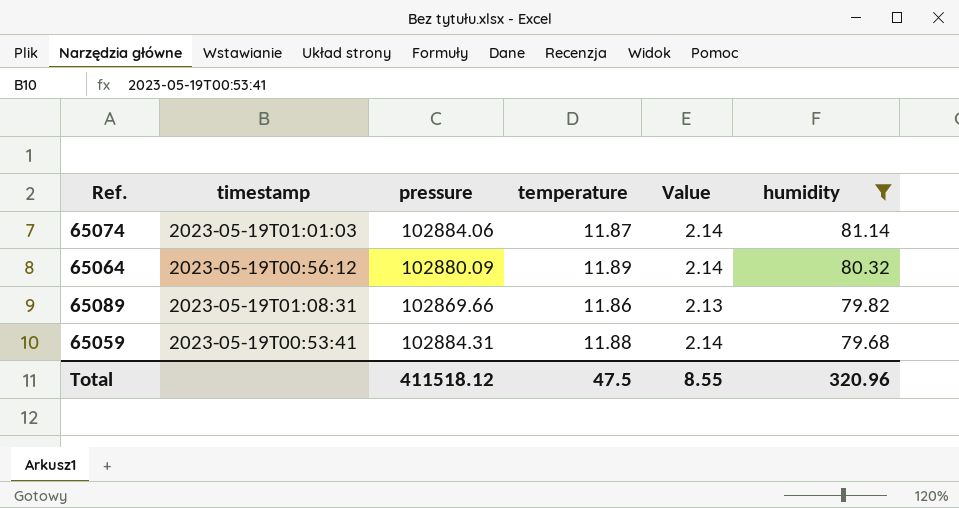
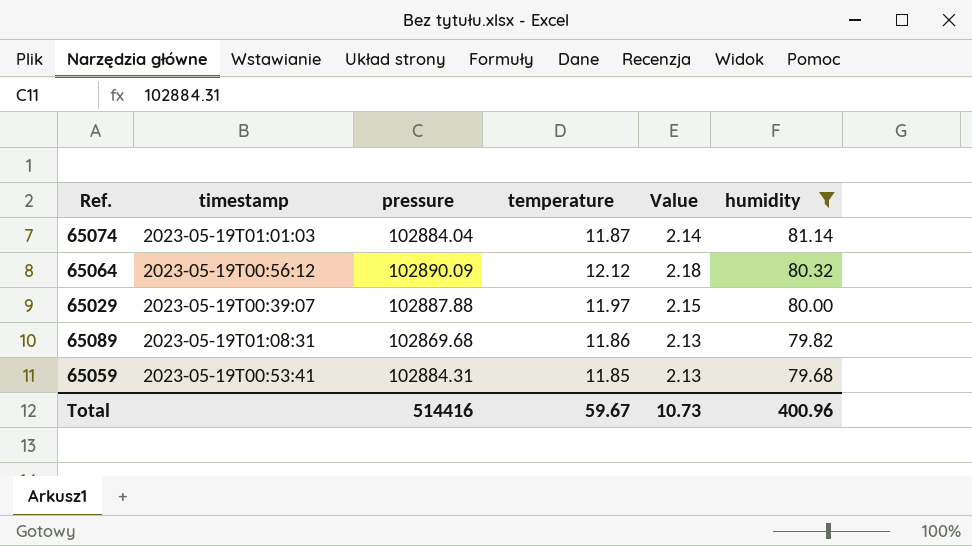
65074 | pressure: 102884.06 -> 102884.04
65064 | pressure: 102880.09 -> 102890.09
65064 | temperature: 11.89 -> 12.12
65064 | Value: 2.14 -> 2.18
row 65029: none -> 2023-05-19T00:39:07 | 102887.88 | 11.97 | 2.15 | 80.00
65089 | pressure: 102869.66 -> 102869.68
65059 | temperature: 11.88 -> 11.85
65059 | Value: 2.14 -> 2.13
Total | pressure: 411518.12 -> 514416
Total | temperature: 47.5 -> 59.67
Total | Value: 8.55 -> 10.73
Total | humidity: 320.96 -> 400.96

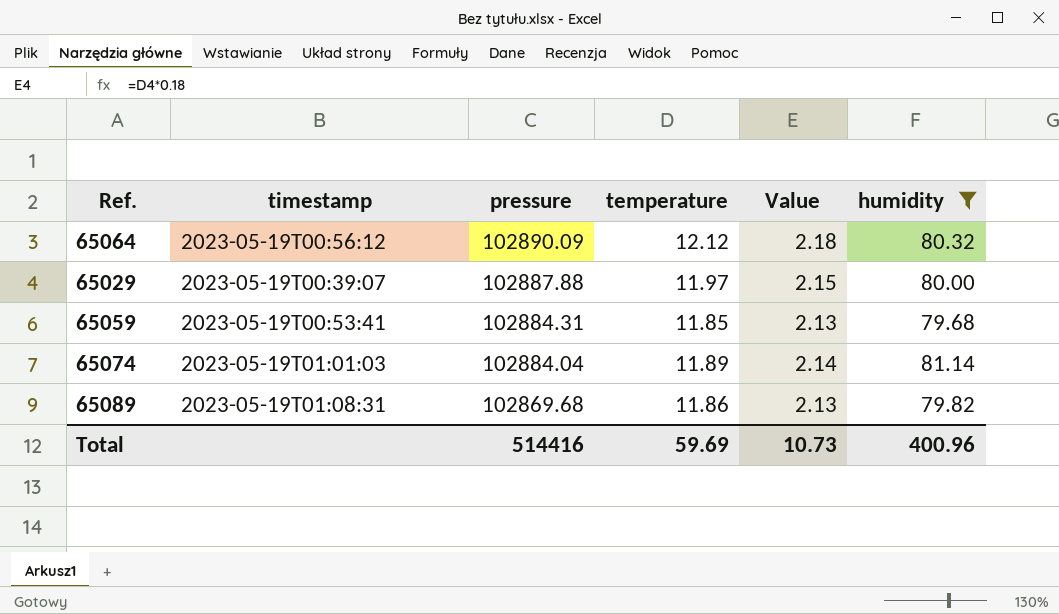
row order: humidity descending -> pressure descending
65074 | temperature: 11.87 -> 11.89
Total | temperature: 59.67 -> 59.69

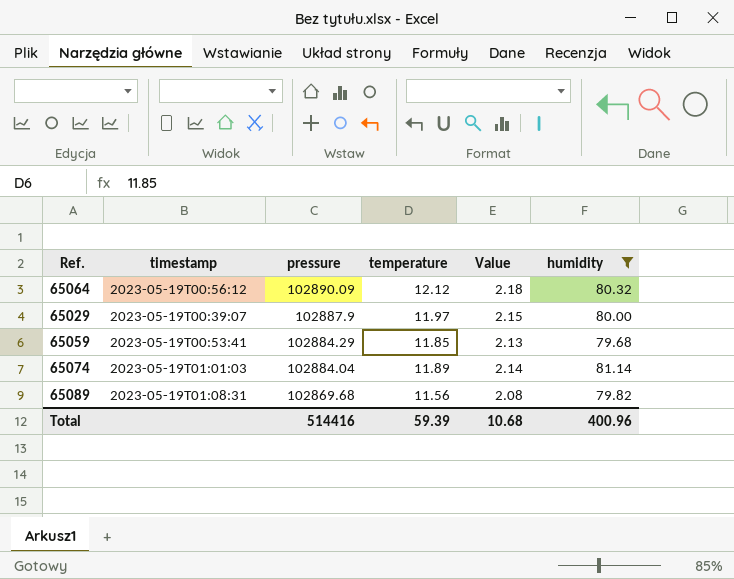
65029 | pressure: 102887.88 -> 102887.9
65059 | pressure: 102884.31 -> 102884.29
65089 | temperature: 11.86 -> 11.56
65089 | Value: 2.13 -> 2.08
Total | temperature: 59.69 -> 59.39
Total | Value: 10.73 -> 10.68

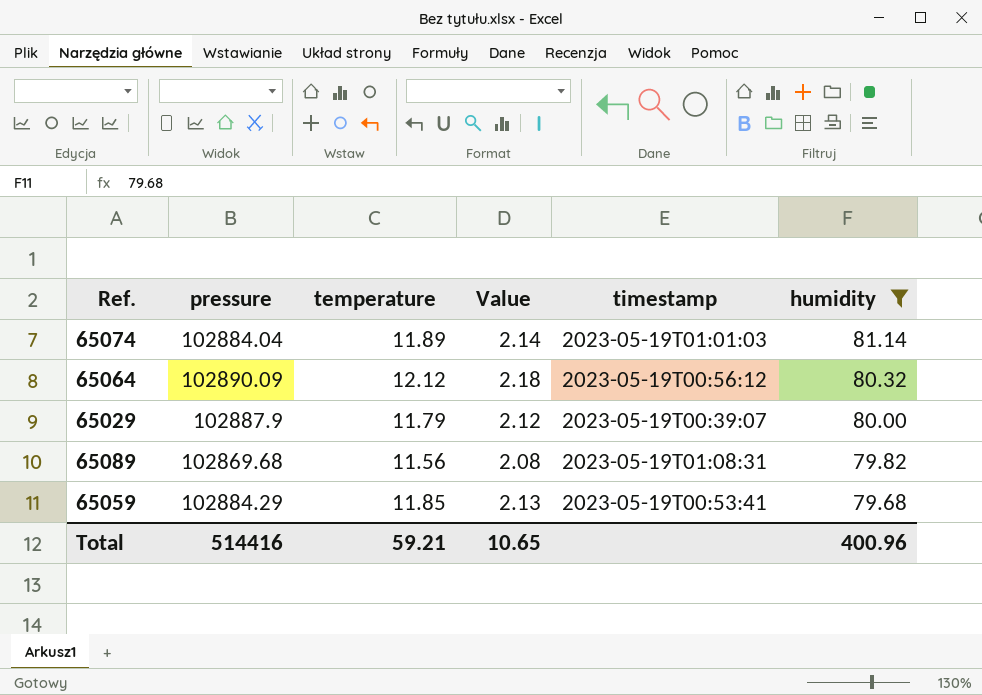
row order: pressure descending -> humidity descending
column timestamp | position: 2 -> 5
65029 | temperature: 11.97 -> 11.79
65029 | Value: 2.15 -> 2.12
Total | temperature: 59.39 -> 59.21
Total | Value: 10.68 -> 10.65

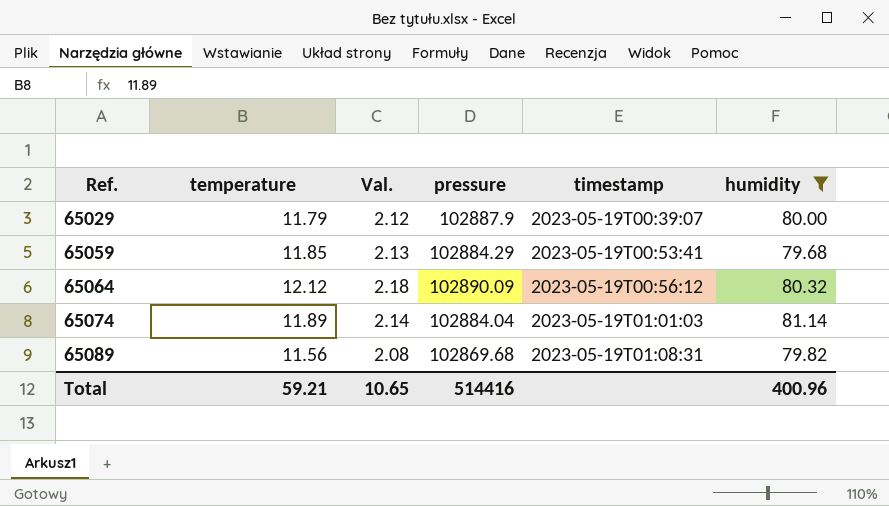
row order: humidity descending -> Ref. ascending
column name: Value -> Val.
column pressure | position: 2 -> 4

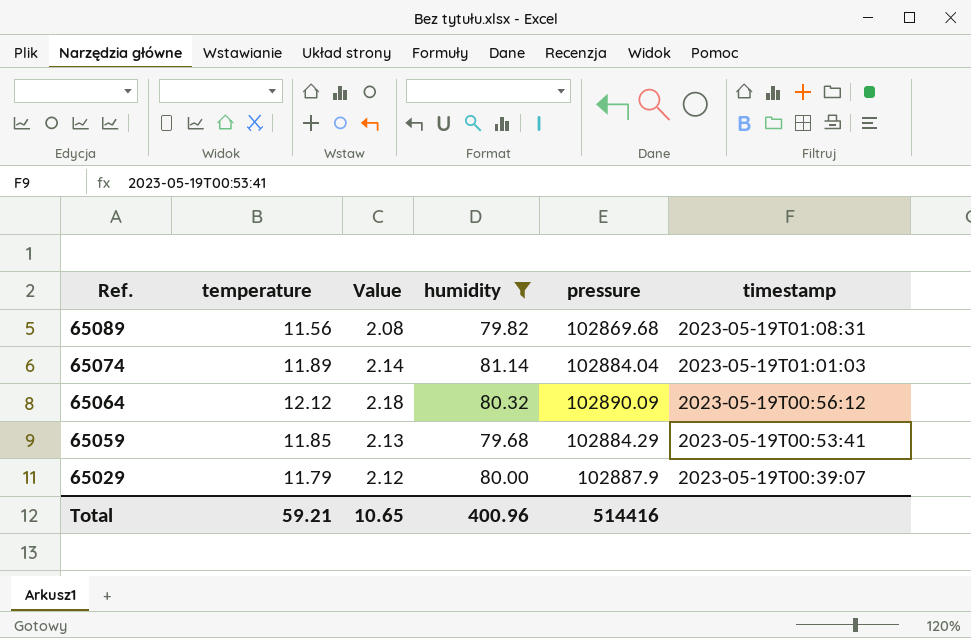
row order: Ref. ascending -> Ref. descending
column name: Val. -> Value
column humidity | position: 6 -> 4

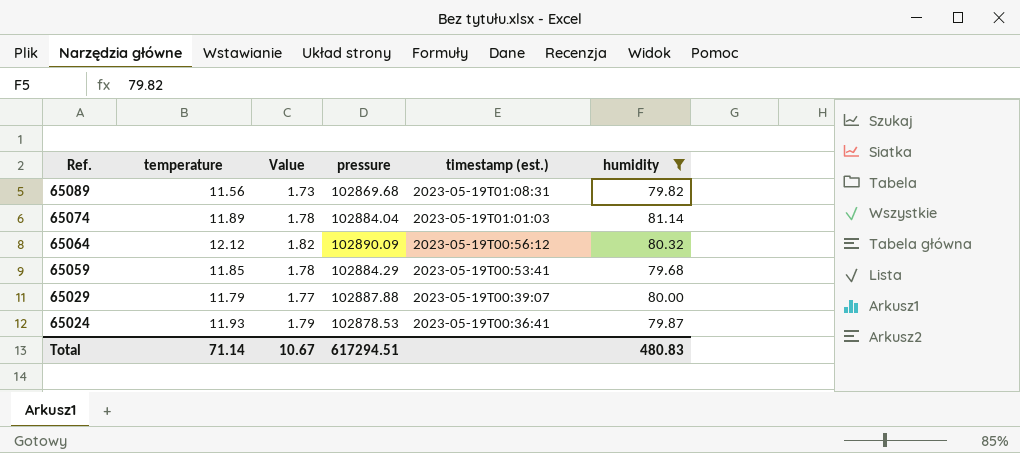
column Value | formula: [temperature] * 0.18 -> [temperature] * 0.15
column name: timestamp -> timestamp (est.)
column humidity | position: 4 -> 6
65029 | pressure: 102887.9 -> 102887.88
row 65024: none -> 11.93 | 1.79 | 102878.53 | 2023-05-19T00:36:41 | 79.87
Total | temperature: 59.21 -> 71.14
Total | Value: 10.65 -> 10.67
Total | pressure: 514416 -> 617294.51
Total | humidity: 400.96 -> 480.83

